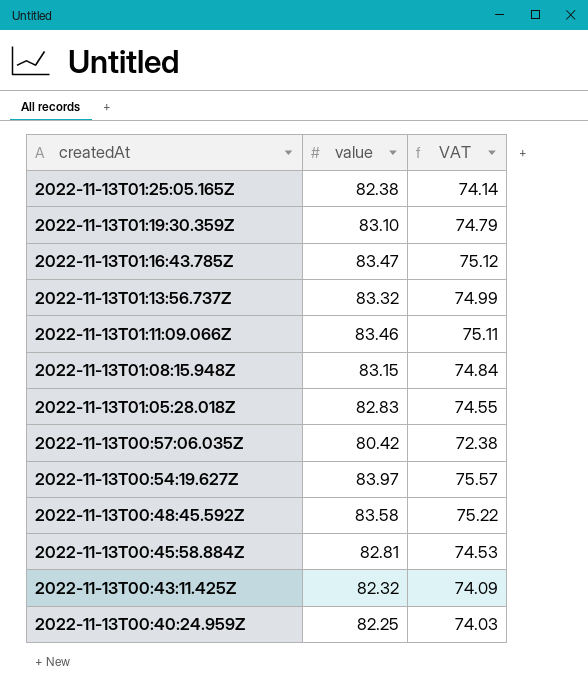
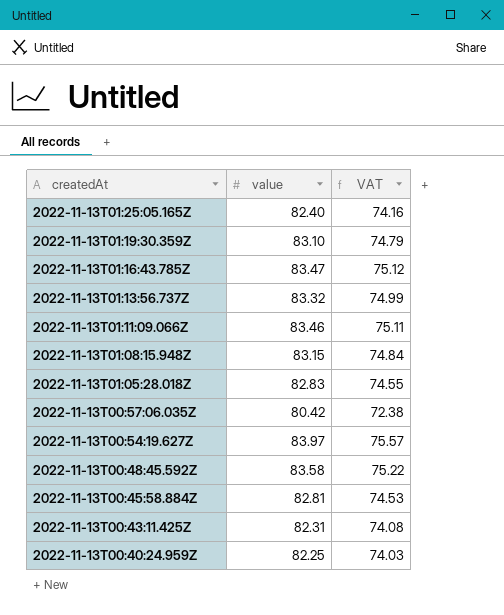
2022-11-13T01:25:05.165Z | value: 82.38 -> 82.40
2022-11-13T01:25:05.165Z | VAT: 74.14 -> 74.16
2022-11-13T00:43:11.425Z | value: 82.32 -> 82.31
2022-11-13T00:43:11.425Z | VAT: 74.09 -> 74.08

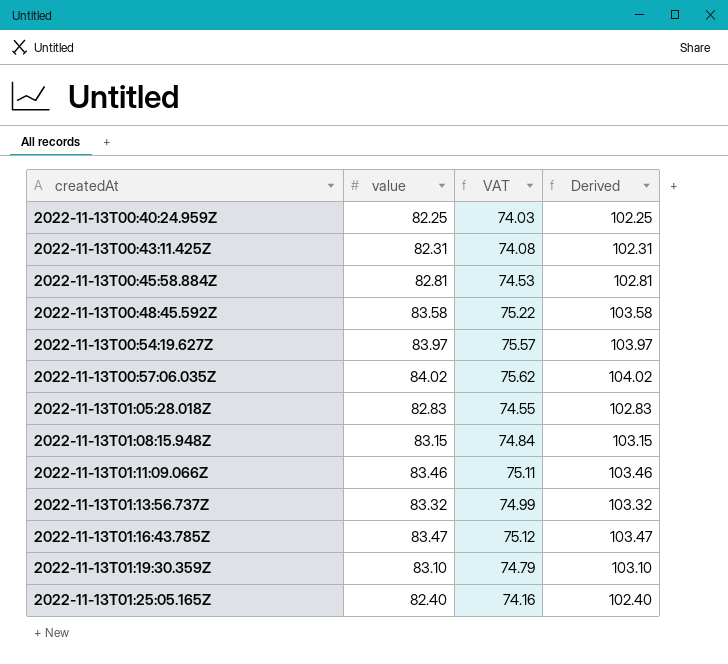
row order: createdAt descending -> createdAt ascending
column Derived | formula: none -> [value] + 20
2022-11-13T00:57:06.035Z | value: 80.42 -> 84.02
2022-11-13T00:57:06.035Z | VAT: 72.38 -> 75.62

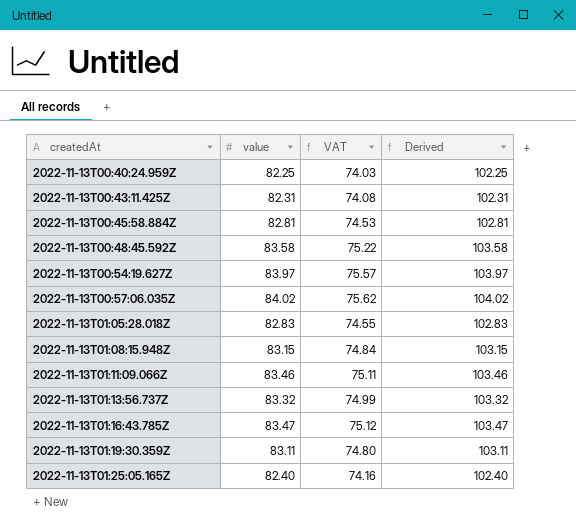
2022-11-13T01:19:30.359Z | value: 83.10 -> 83.11
2022-11-13T01:19:30.359Z | VAT: 74.79 -> 74.80
2022-11-13T01:19:30.359Z | Derived: 103.10 -> 103.11

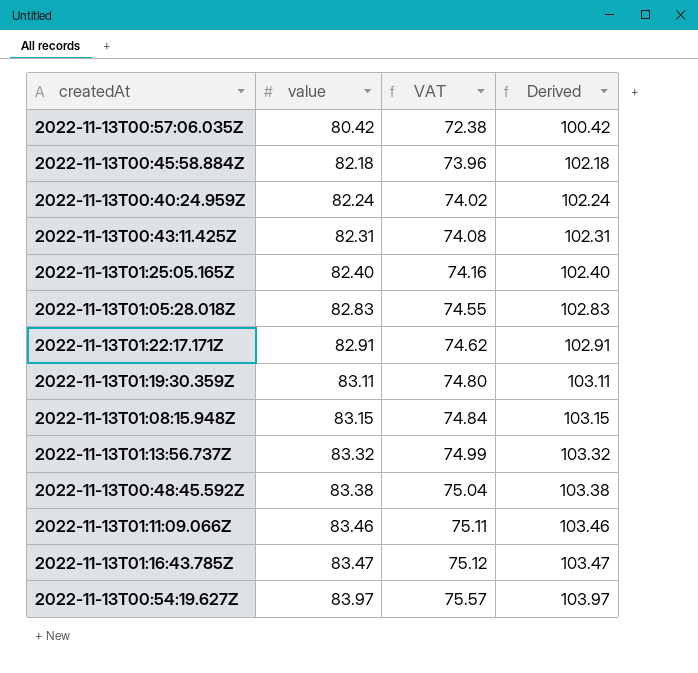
row order: createdAt ascending -> value ascending
2022-11-13T00:57:06.035Z | value: 84.02 -> 80.42
2022-11-13T00:57:06.035Z | VAT: 75.62 -> 72.38
2022-11-13T00:57:06.035Z | Derived: 104.02 -> 100.42
2022-11-13T00:45:58.884Z | value: 82.81 -> 82.18
2022-11-13T00:45:58.884Z | VAT: 74.53 -> 73.96
2022-11-13T00:45:58.884Z | Derived: 102.81 -> 102.18
2022-11-13T00:40:24.959Z | value: 82.25 -> 82.24
2022-11-13T00:40:24.959Z | VAT: 74.03 -> 74.02
2022-11-13T00:40:24.959Z | Derived: 102.25 -> 102.24
row 2022-11-13T01:22:17.171Z: none -> 82.91 | 74.62 | 102.91
2022-11-13T00:48:45.592Z | value: 83.58 -> 83.38
2022-11-13T00:48:45.592Z | VAT: 75.22 -> 75.04
2022-11-13T00:48:45.592Z | Derived: 103.58 -> 103.38

